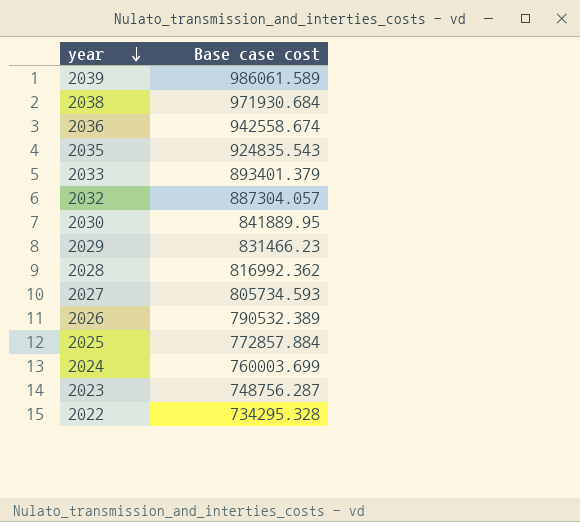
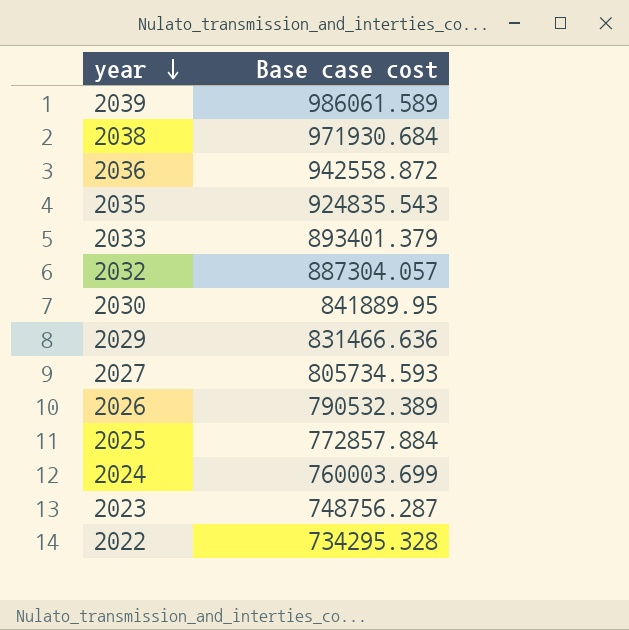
row 2028: 816992.362 -> none
2036 | Base case cost: 942558.674 -> 942558.872
2029 | Base case cost: 831466.23 -> 831466.636

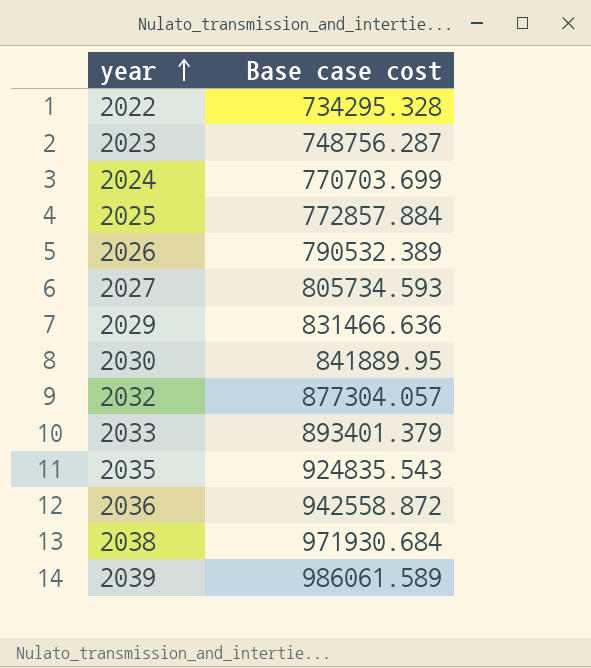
row order: year descending -> year ascending
2024 | Base case cost: 760003.699 -> 770703.699
2032 | Base case cost: 887304.057 -> 877304.057

